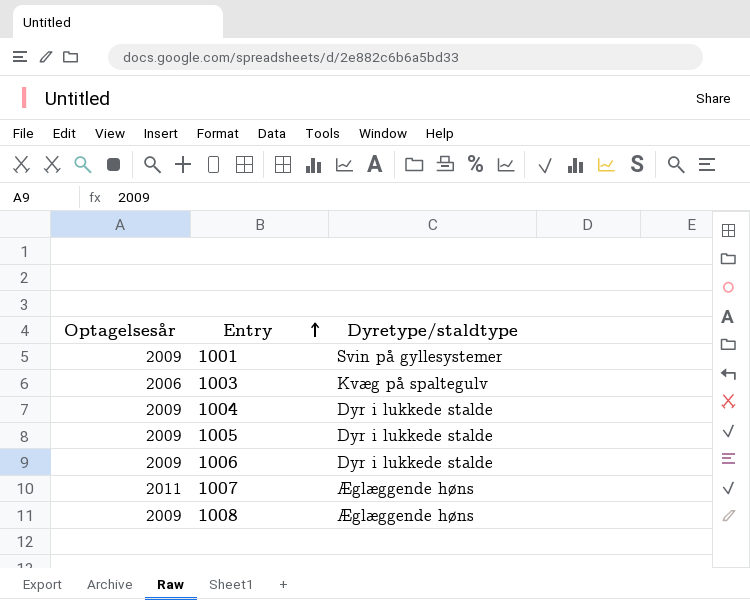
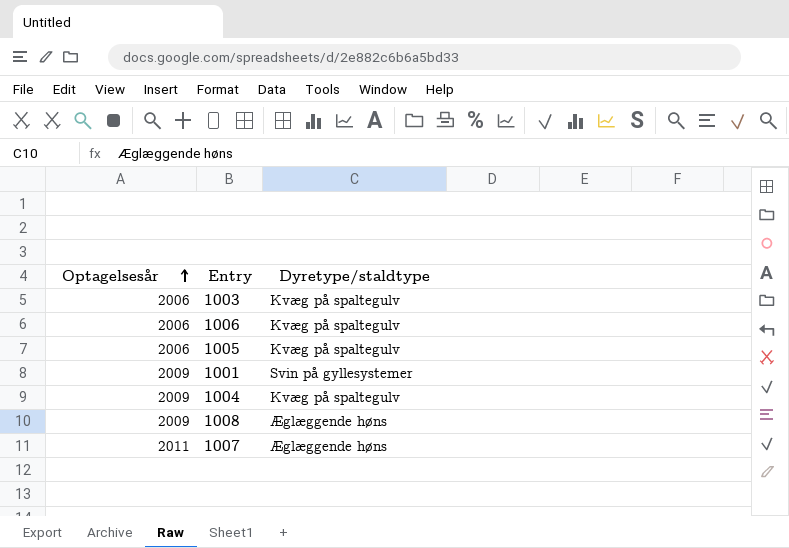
row order: Entry ascending -> Optagelsesår ascending
1006 | Optagelsesår: 2009 -> 2006
1006 | Dyretype/staldtype: Dyr i lukkede stalde -> Kvæg på spaltegulv
1005 | Optagelsesår: 2009 -> 2006
1005 | Dyretype/staldtype: Dyr i lukkede stalde -> Kvæg på spaltegulv
1004 | Dyretype/staldtype: Dyr i lukkede stalde -> Kvæg på spaltegulv

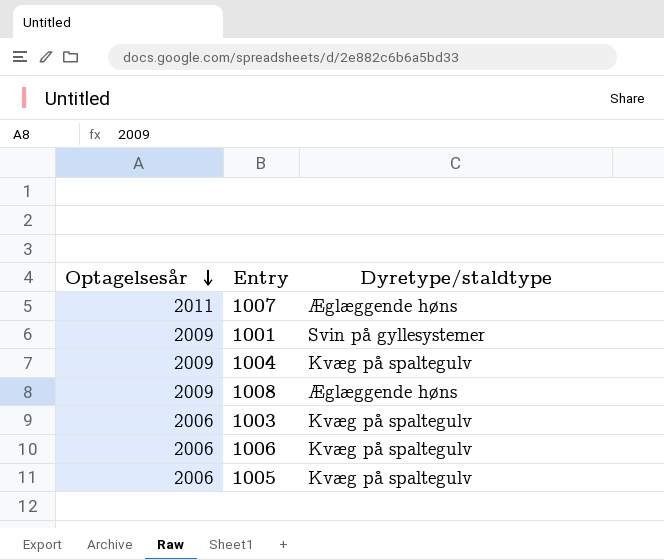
row order: Optagelsesår ascending -> Optagelsesår descending

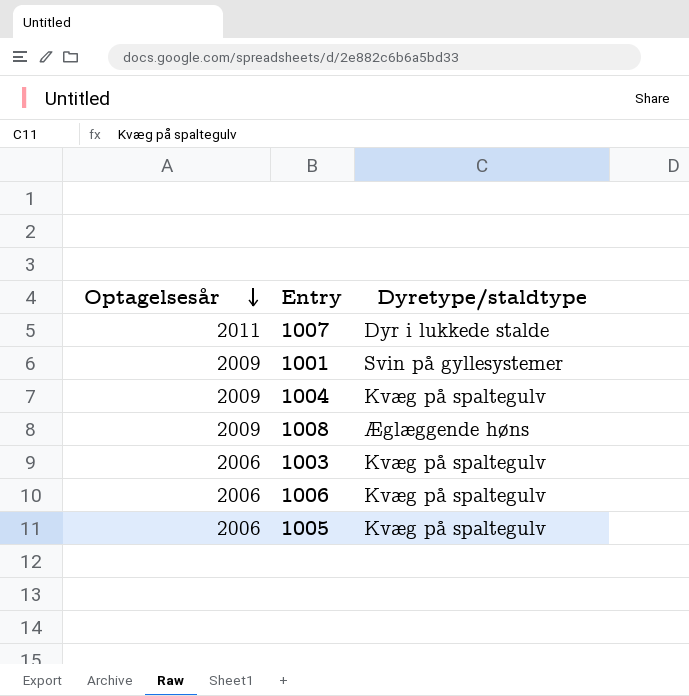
1007 | Dyretype/staldtype: Æglæggende høns -> Dyr i lukkede stalde

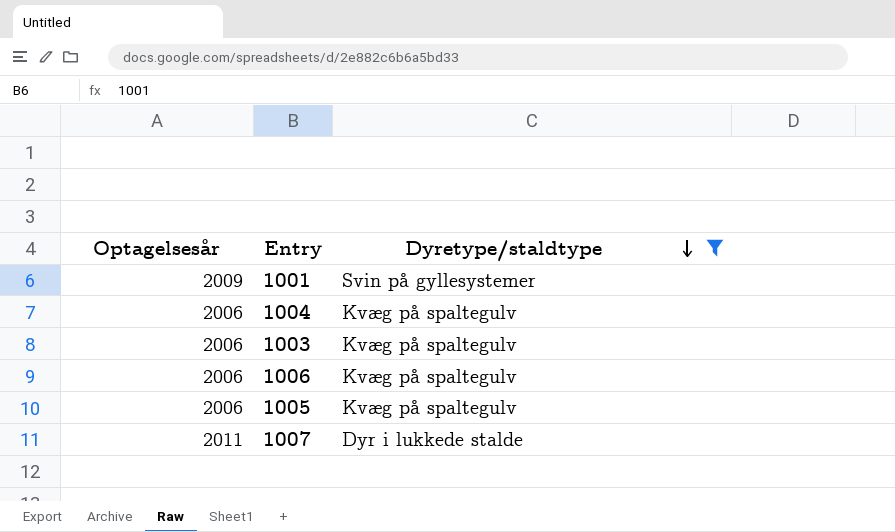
filter: none -> Dyretype/staldtype != Æglæggende høns
row order: Optagelsesår descending -> Dyretype/staldtype descending
1004 | Optagelsesår: 2009 -> 2006

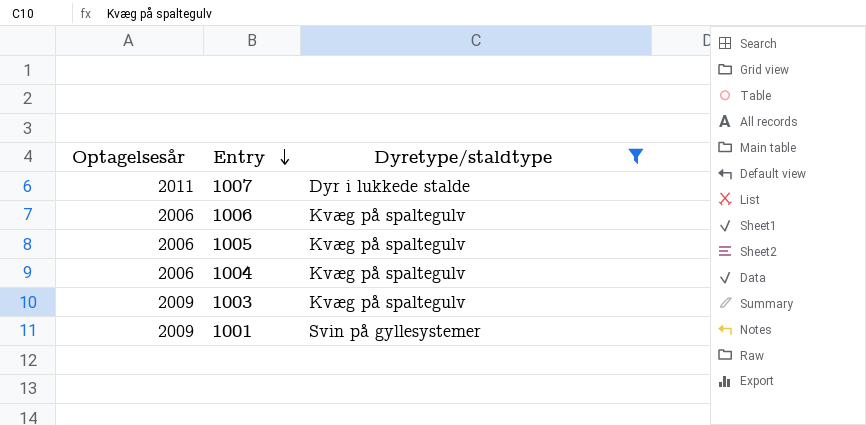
row order: Dyretype/staldtype descending -> Entry descending
1003 | Optagelsesår: 2006 -> 2009

